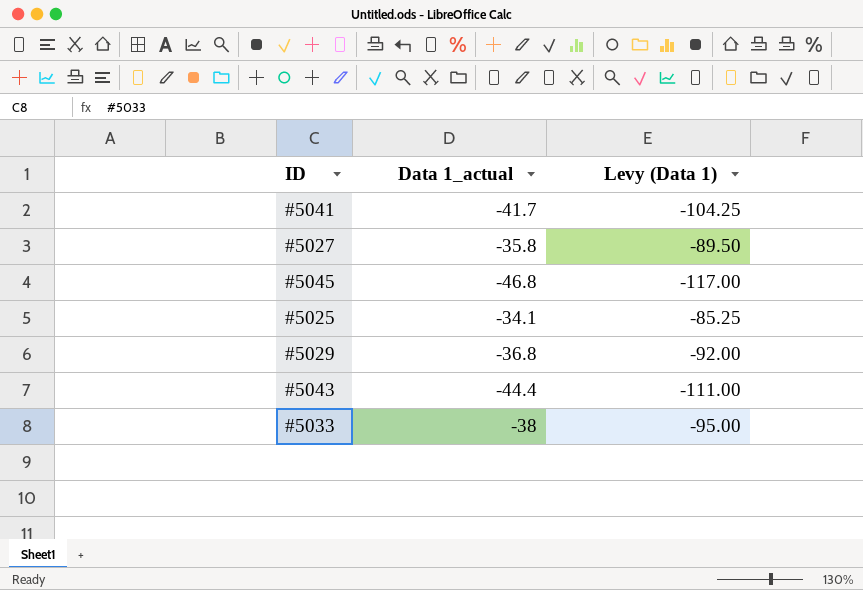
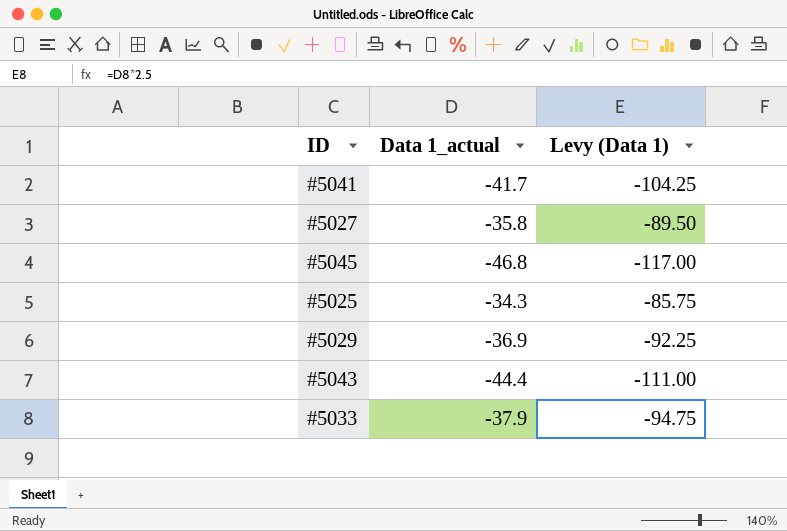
#5025 | Data 1_actual: -34.1 -> -34.3
#5025 | Levy (Data 1): -85.25 -> -85.75
#5029 | Data 1_actual: -36.8 -> -36.9
#5029 | Levy (Data 1): -92.00 -> -92.25
#5033 | Data 1_actual: -38 -> -37.9
#5033 | Levy (Data 1): -95.00 -> -94.75

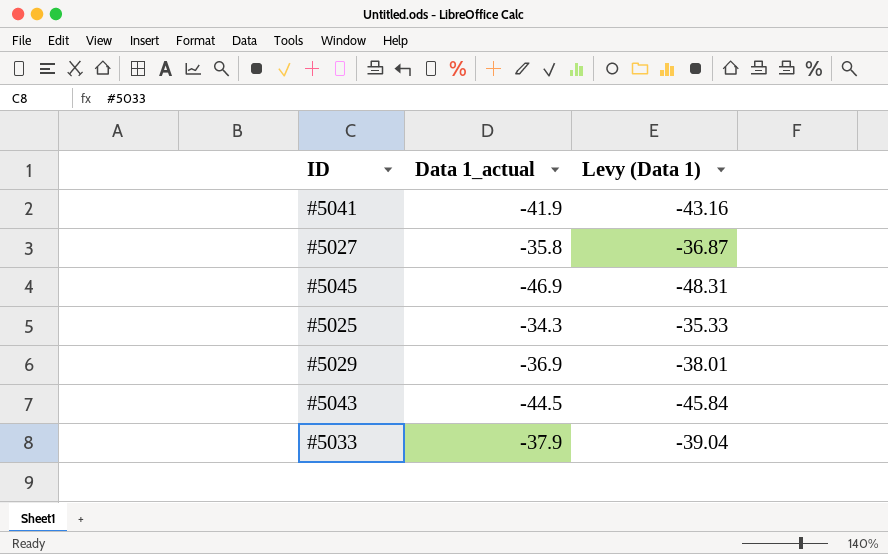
column Levy (Data 1) | formula: [Data 1_actual] * 2.5 -> [Data 1_actual] * 1.03
#5041 | Data 1_actual: -41.7 -> -41.9
#5045 | Data 1_actual: -46.8 -> -46.9
#5043 | Data 1_actual: -44.4 -> -44.5

